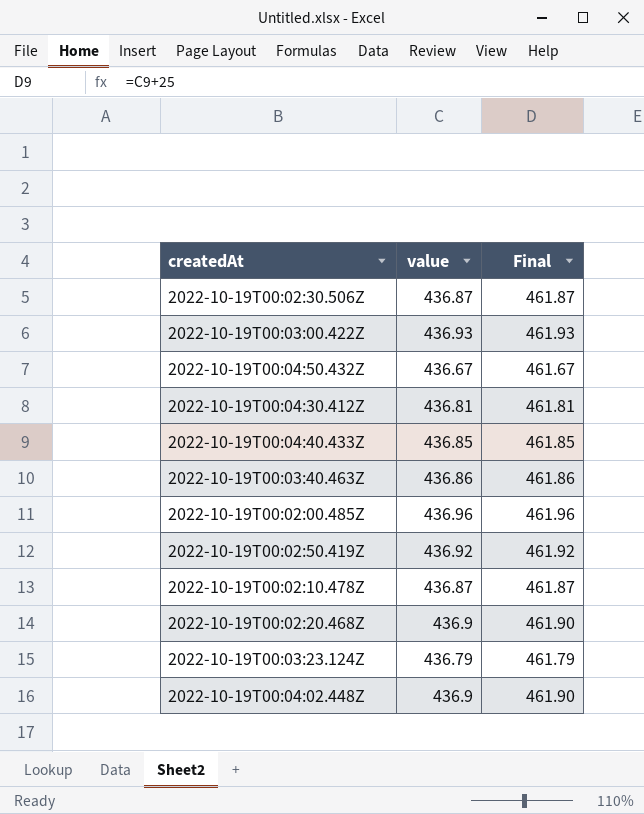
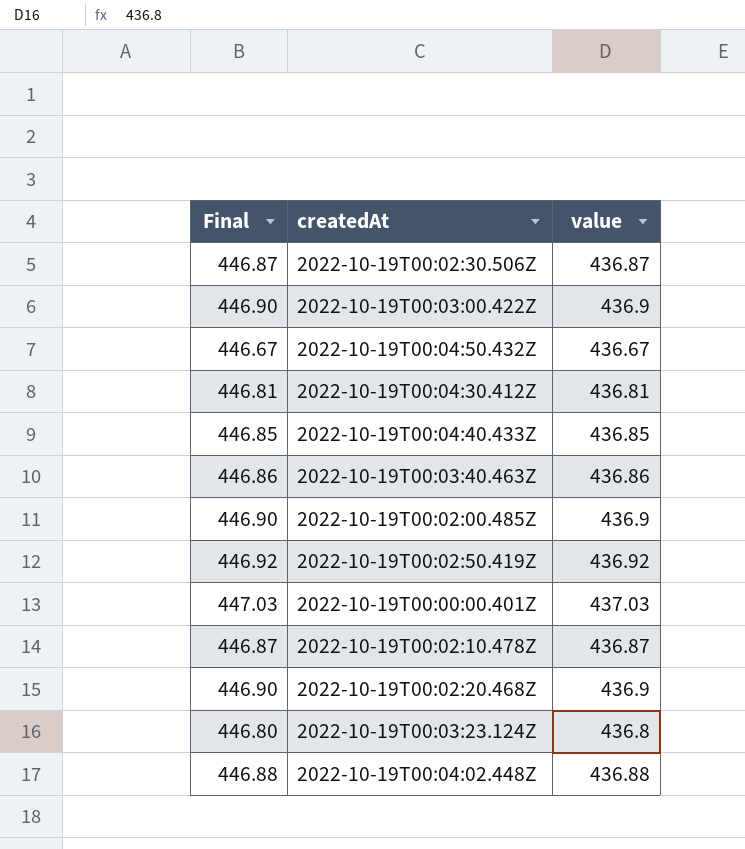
column Final | formula: [value] + 25 -> [value] + 10
column Final | position: 3 -> 1
2022-10-19T00:03:00.422Z | value: 436.93 -> 436.9
2022-10-19T00:02:00.485Z | value: 436.96 -> 436.9
row 2022-10-19T00:00:00.401Z: none -> 447.03 | 437.03
2022-10-19T00:03:23.124Z | value: 436.79 -> 436.8
2022-10-19T00:04:02.448Z | value: 436.9 -> 436.88

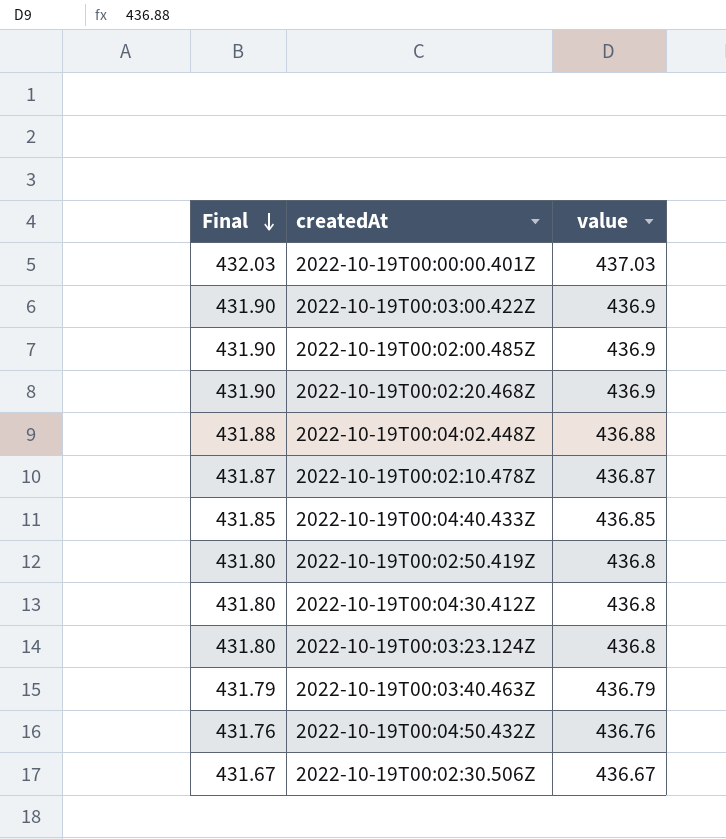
row order: none -> Final descending
column Final | formula: [value] + 10 -> [value] - 5
2022-10-19T00:02:50.419Z | value: 436.92 -> 436.8
2022-10-19T00:04:30.412Z | value: 436.81 -> 436.8
2022-10-19T00:03:40.463Z | value: 436.86 -> 436.79
2022-10-19T00:04:50.432Z | value: 436.67 -> 436.76
2022-10-19T00:02:30.506Z | value: 436.87 -> 436.67

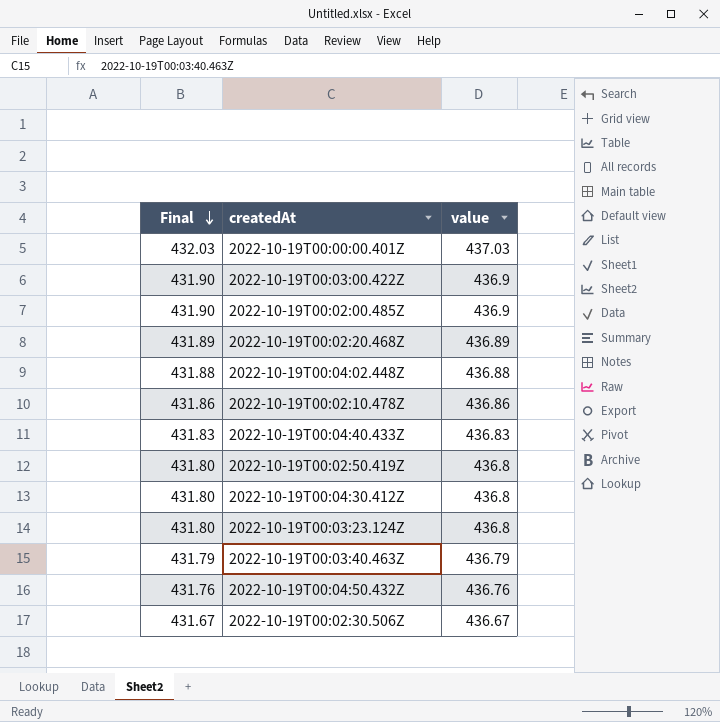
2022-10-19T00:02:20.468Z | Final: 431.90 -> 431.89
2022-10-19T00:02:20.468Z | value: 436.9 -> 436.89
2022-10-19T00:02:10.478Z | Final: 431.87 -> 431.86
2022-10-19T00:02:10.478Z | value: 436.87 -> 436.86
2022-10-19T00:04:40.433Z | Final: 431.85 -> 431.83
2022-10-19T00:04:40.433Z | value: 436.85 -> 436.83

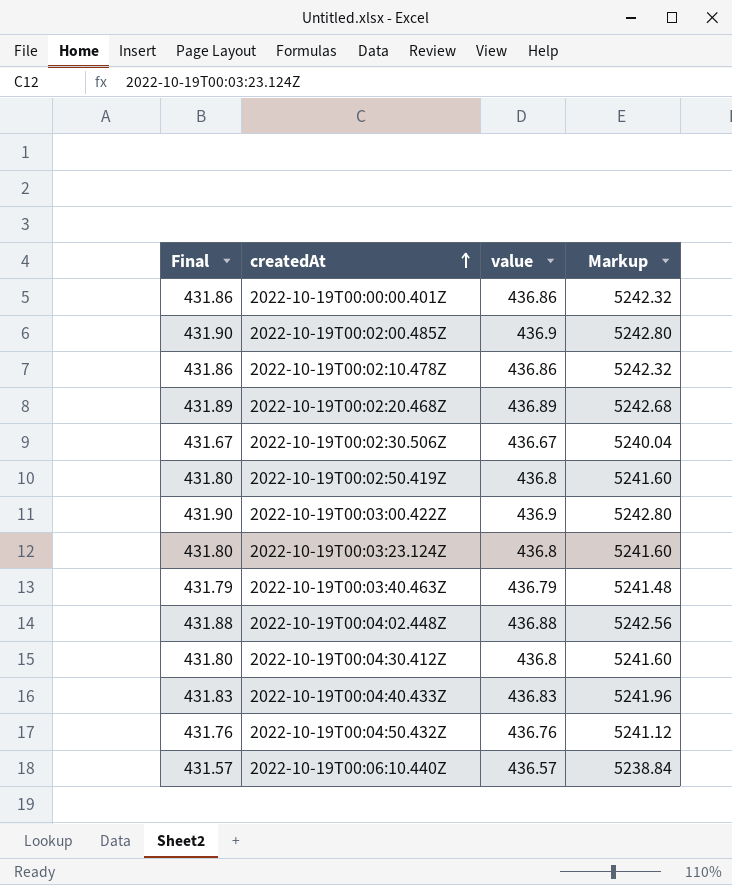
row order: Final descending -> createdAt ascending
column Markup | formula: none -> [value] * 12
2022-10-19T00:00:00.401Z | Final: 432.03 -> 431.86
2022-10-19T00:00:00.401Z | value: 437.03 -> 436.86
row 2022-10-19T00:06:10.440Z: none -> 431.57 | 436.57 | 5238.84

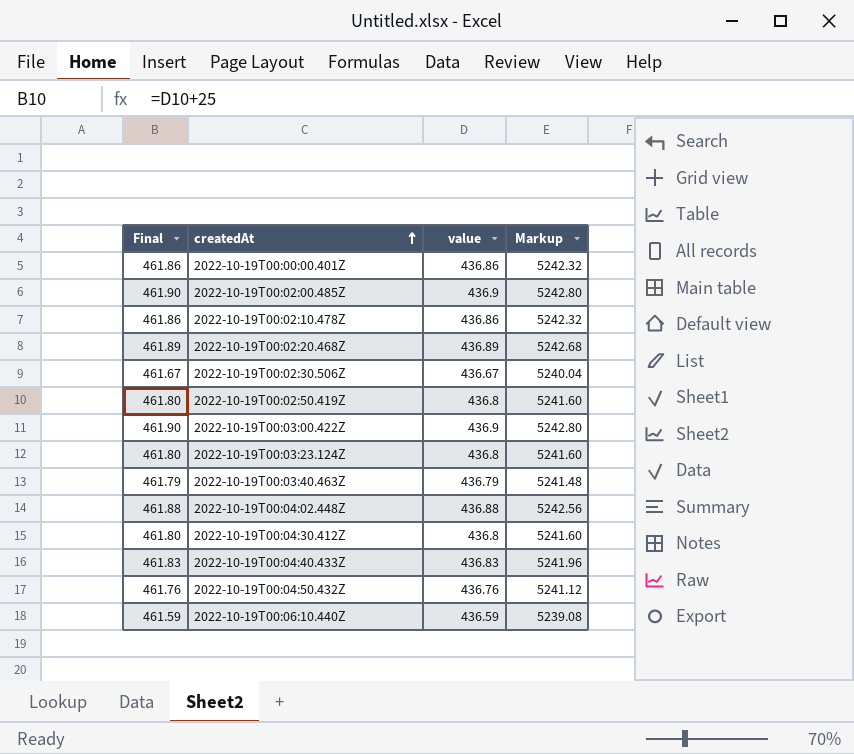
column Final | formula: [value] - 5 -> [value] + 25
2022-10-19T00:06:10.440Z | value: 436.57 -> 436.59
2022-10-19T00:06:10.440Z | Markup: 5238.84 -> 5239.08

